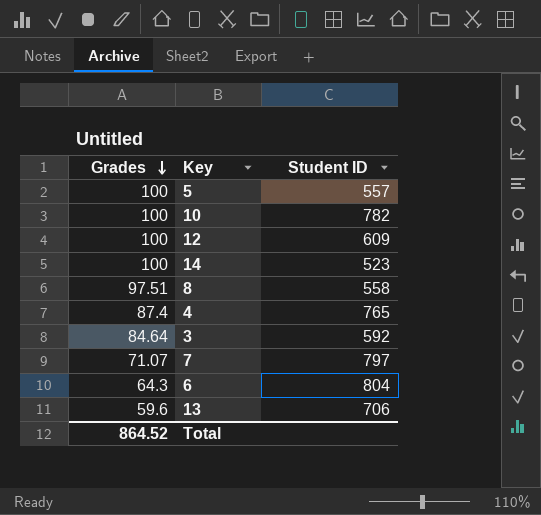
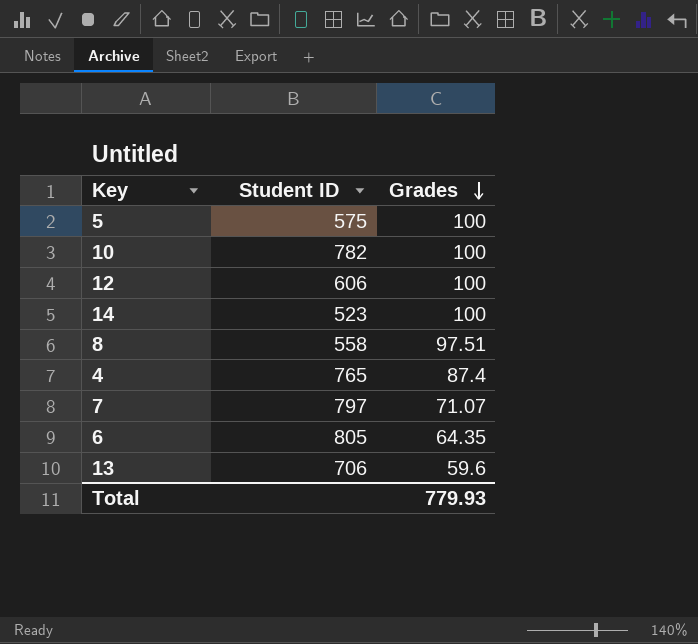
column Grades | position: 1 -> 3
row 3: 84.64 | 592 -> none
5 | Student ID: 557 -> 575
12 | Student ID: 609 -> 606
6 | Student ID: 804 -> 805
6 | Grades: 64.3 -> 64.35
Total | Grades: 864.52 -> 779.93

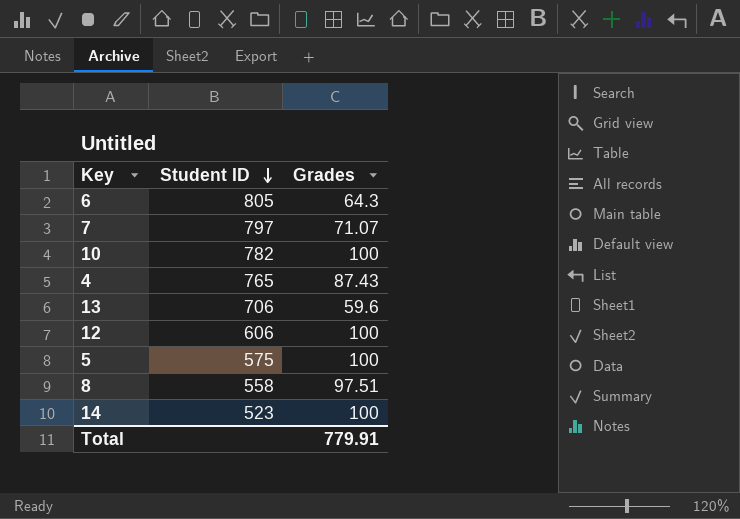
row order: Grades descending -> Student ID descending
6 | Grades: 64.35 -> 64.3
4 | Grades: 87.4 -> 87.43
Total | Grades: 779.93 -> 779.91

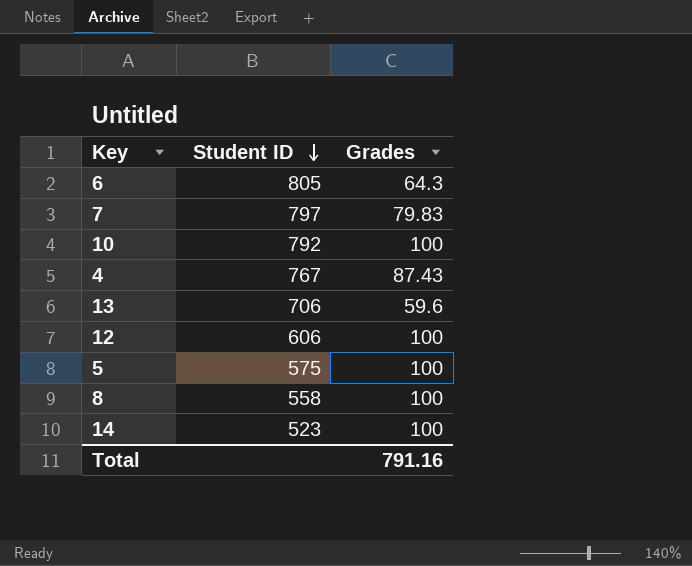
7 | Grades: 71.07 -> 79.83
10 | Student ID: 782 -> 792
4 | Student ID: 765 -> 767
8 | Grades: 97.51 -> 100
Total | Grades: 779.91 -> 791.16

